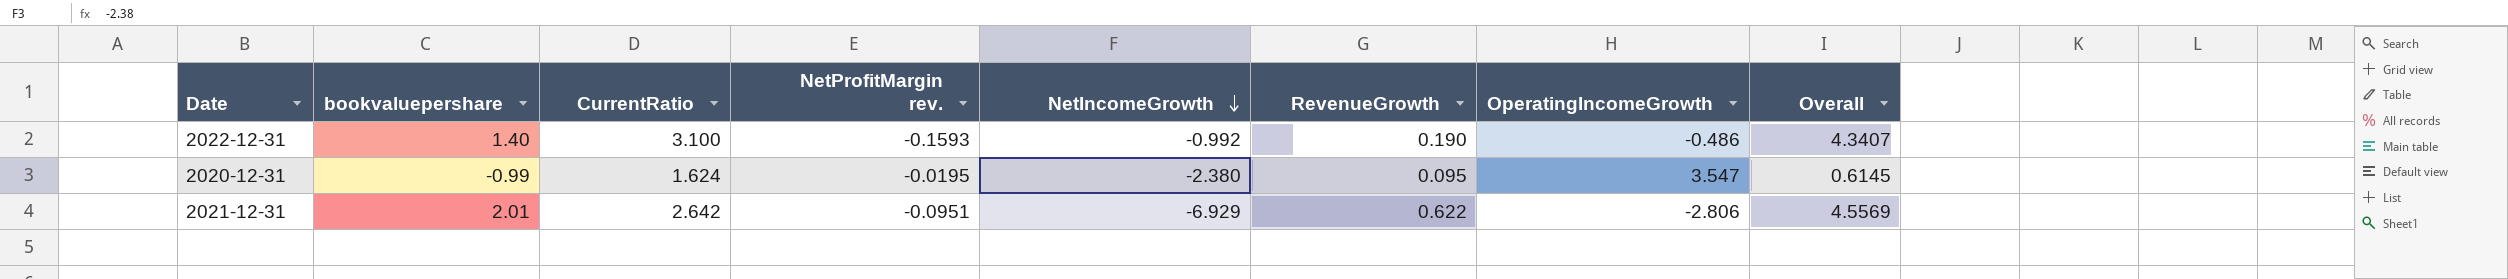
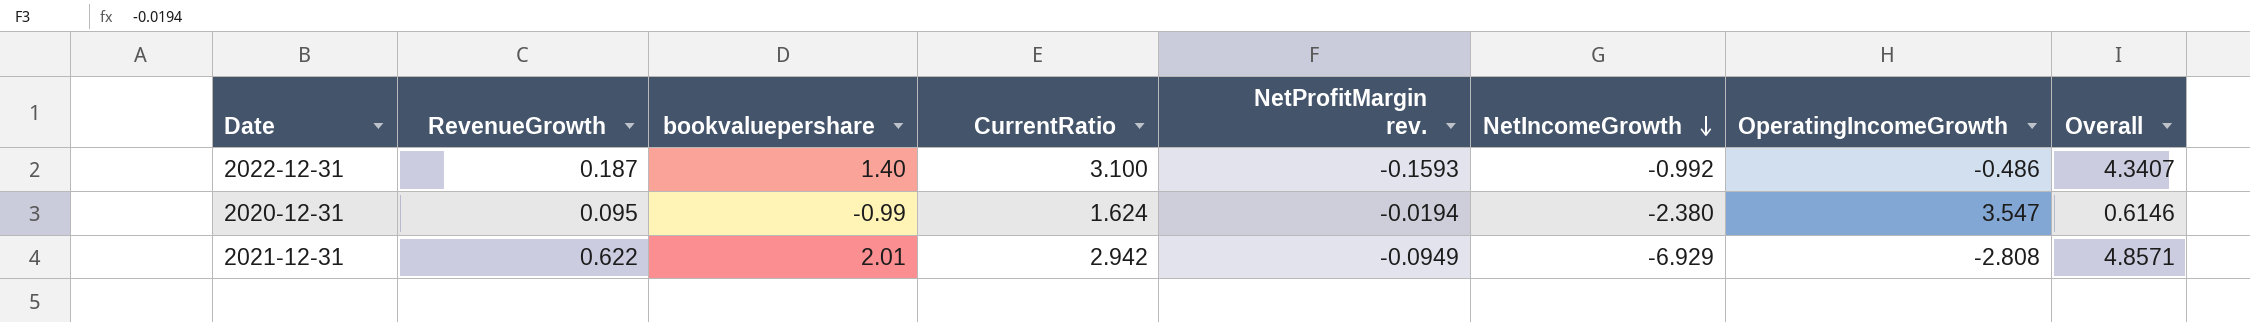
column RevenueGrowth | position: 6 -> 2
2022-12-31 | RevenueGrowth: 0.190 -> 0.187
2020-12-31 | NetProfitMargin rev.: -0.0195 -> -0.0194
2020-12-31 | Overall: 0.6145 -> 0.6146
2021-12-31 | CurrentRatio: 2.642 -> 2.942
2021-12-31 | NetProfitMargin rev.: -0.0951 -> -0.0949
2021-12-31 | OperatingIncomeGrowth: -2.806 -> -2.808
2021-12-31 | Overall: 4.5569 -> 4.8571

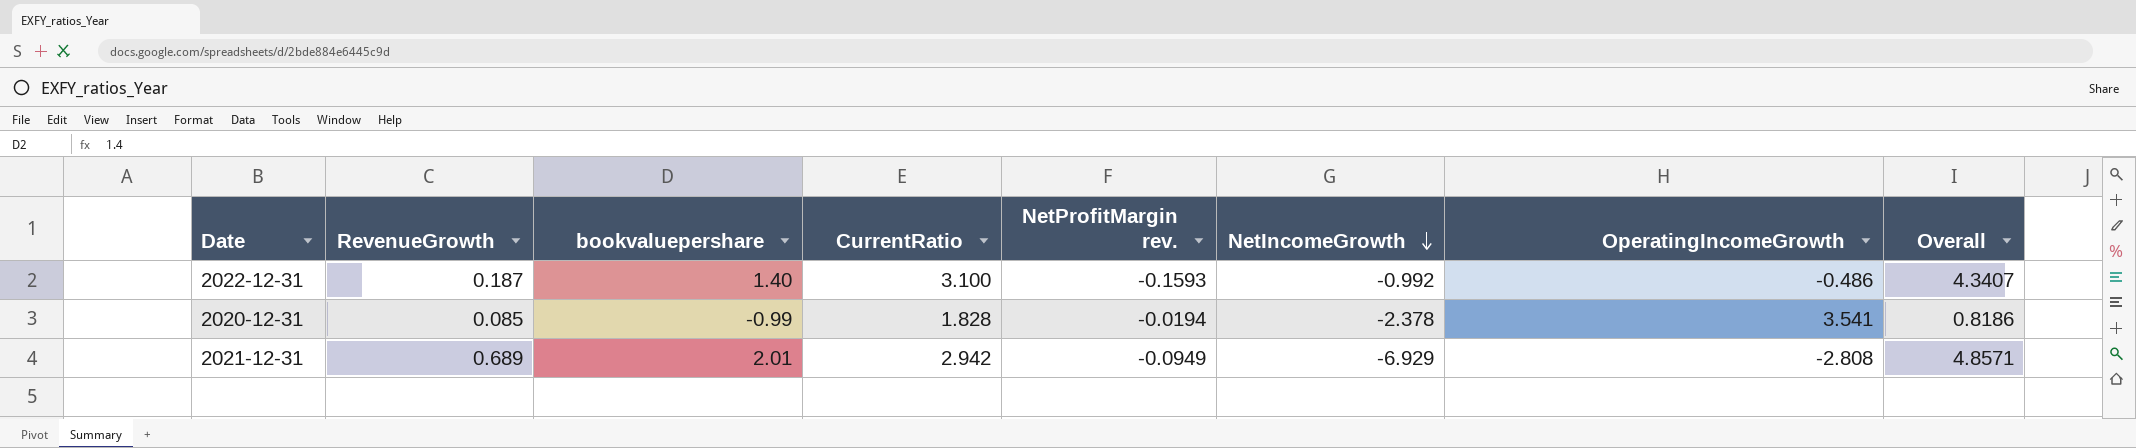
2020-12-31 | RevenueGrowth: 0.095 -> 0.085
2020-12-31 | CurrentRatio: 1.624 -> 1.828
2020-12-31 | NetIncomeGrowth: -2.380 -> -2.378
2020-12-31 | OperatingIncomeGrowth: 3.547 -> 3.541
2020-12-31 | Overall: 0.6146 -> 0.8186
2021-12-31 | RevenueGrowth: 0.622 -> 0.689

